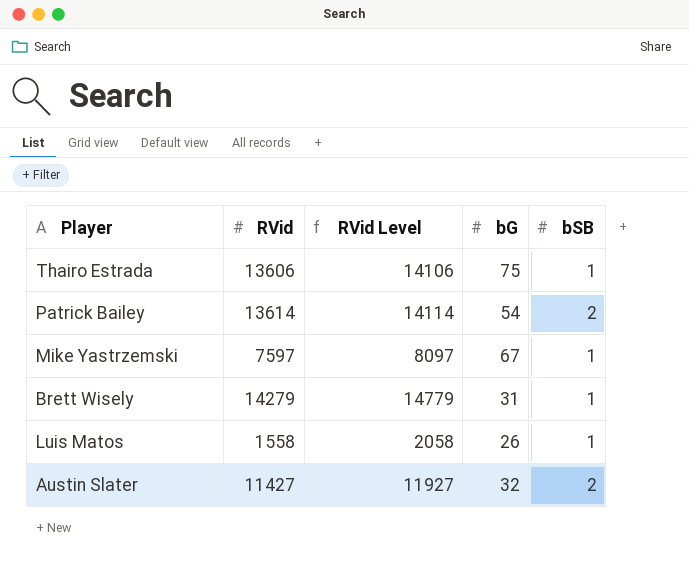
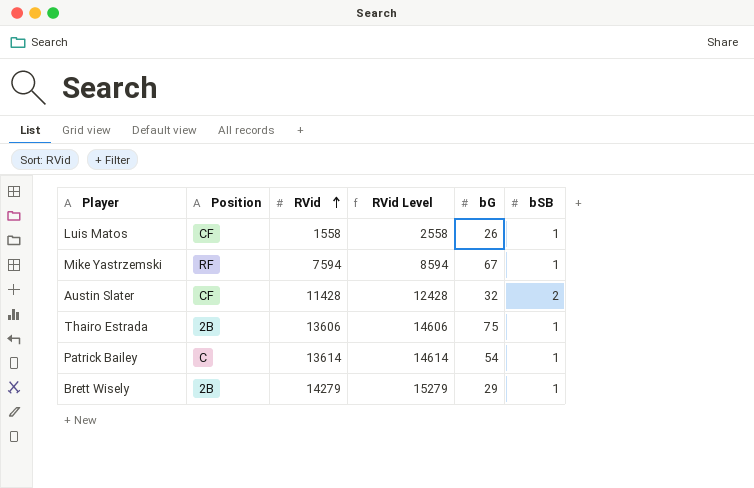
row order: none -> RVid ascending
column Position | position: none -> 2
column RVid Level | formula: [RVid] + 500 -> [RVid] + 1000
Mike Yastrzemski | RVid: 7597 -> 7594
Austin Slater | RVid: 11427 -> 11428
Patrick Bailey | bSB: 2 -> 1
Brett Wisely | bG: 31 -> 29

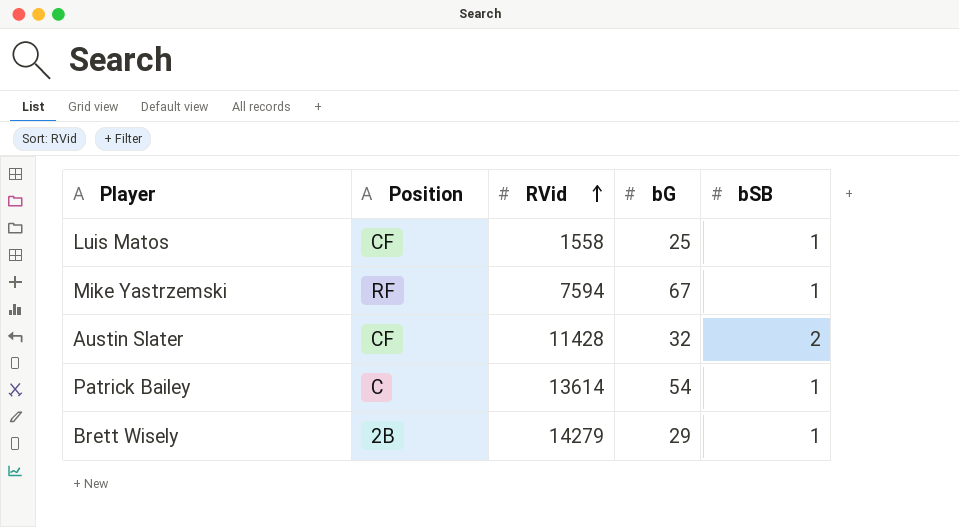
column RVid Level | formula: [RVid] + 1000 -> none
row Thairo Estrada: 2B | 13606 | 14606 | 75 | 1 -> none
Luis Matos | bG: 26 -> 25

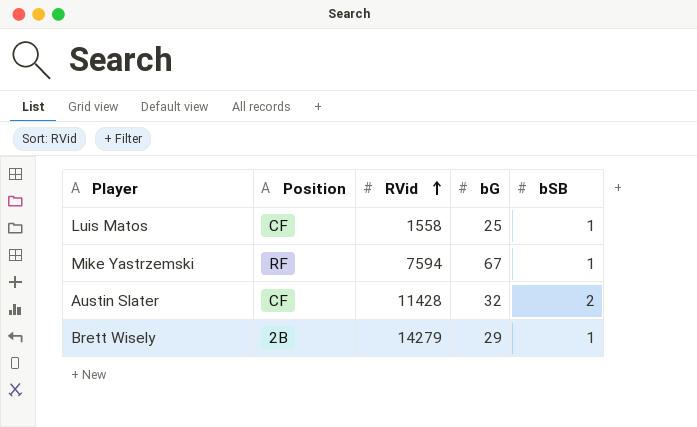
row Patrick Bailey: C | 13614 | 54 | 1 -> none

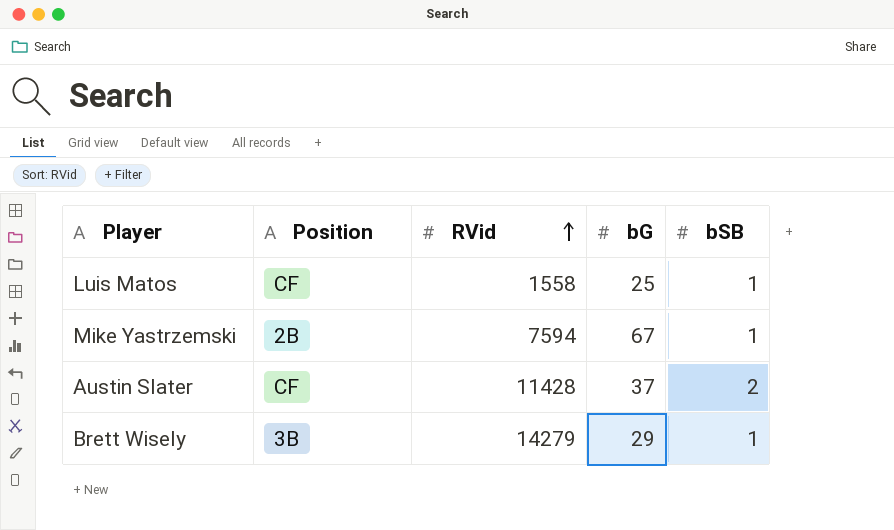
Mike Yastrzemski | Position: RF -> 2B
Austin Slater | bG: 32 -> 37
Brett Wisely | Position: 2B -> 3B

